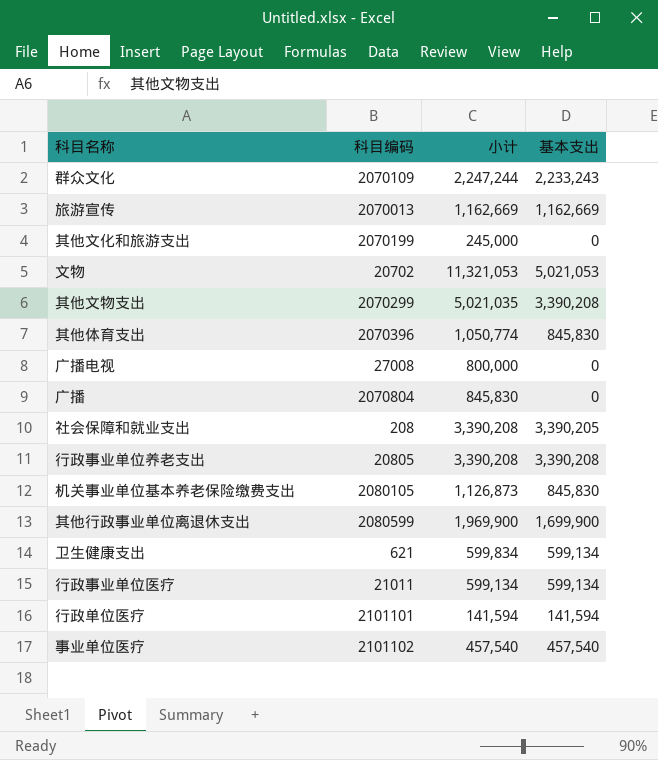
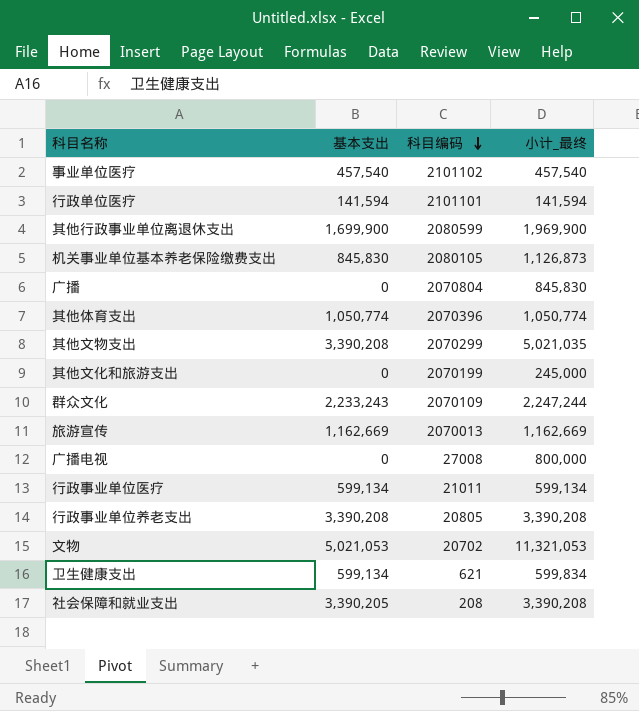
row order: none -> 科目编码 descending
column 基本支出 | position: 4 -> 2
column name: 小计 -> 小计_最终
其他体育支出 | 基本支出: 845,830 -> 1,050,774

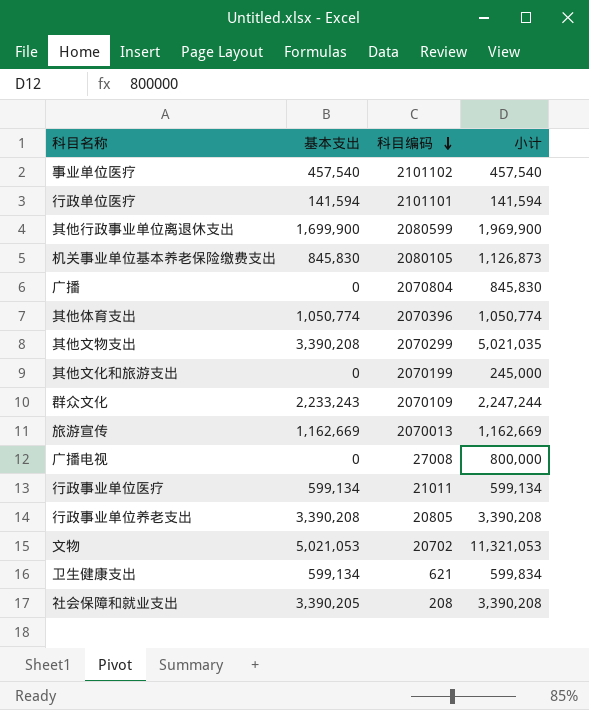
column name: 小计_最终 -> 小计

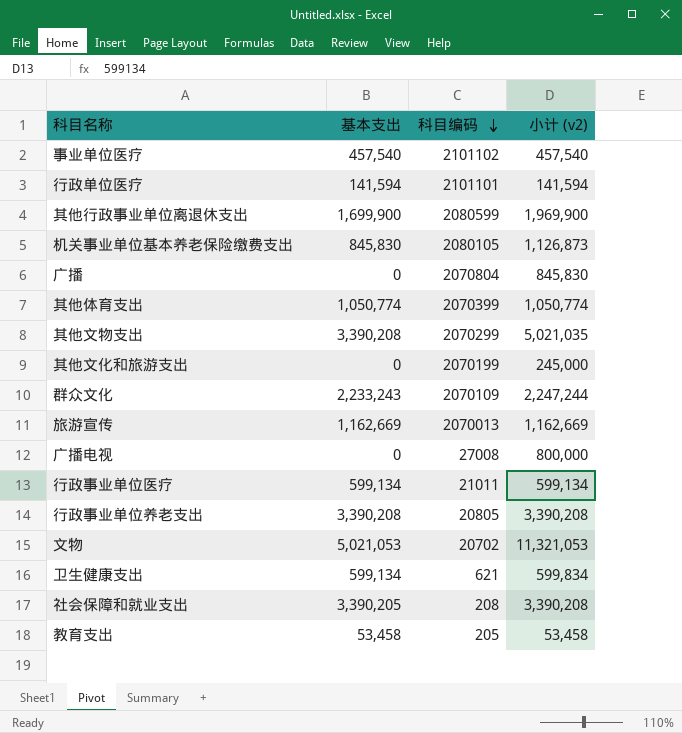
column name: 小计 -> 小计 (v2)
其他体育支出 | 科目编码: 2070396 -> 2070399
row 教育支出: none -> 53,458 | 205 | 53,458

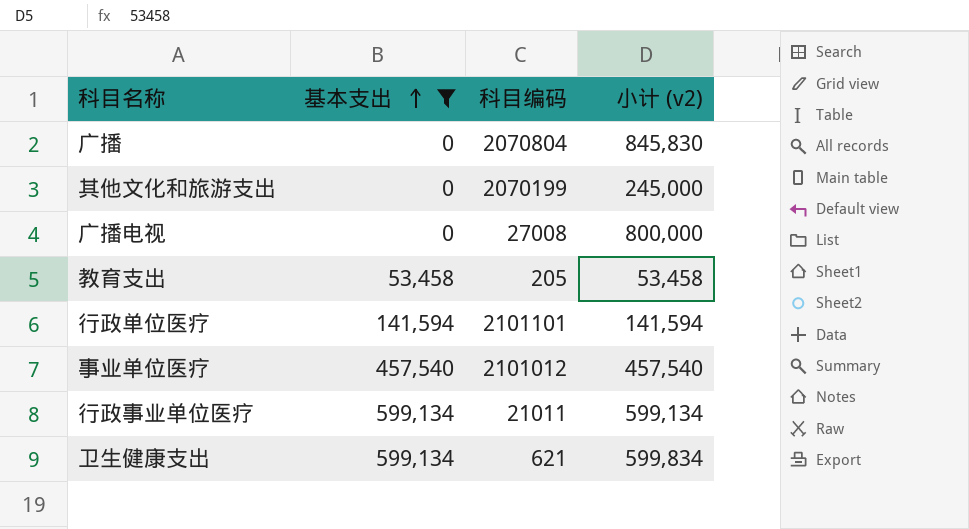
filter: none -> 基本支出 <= 599,134
row order: 科目编码 descending -> 基本支出 ascending
事业单位医疗 | 科目编码: 2101102 -> 2101012

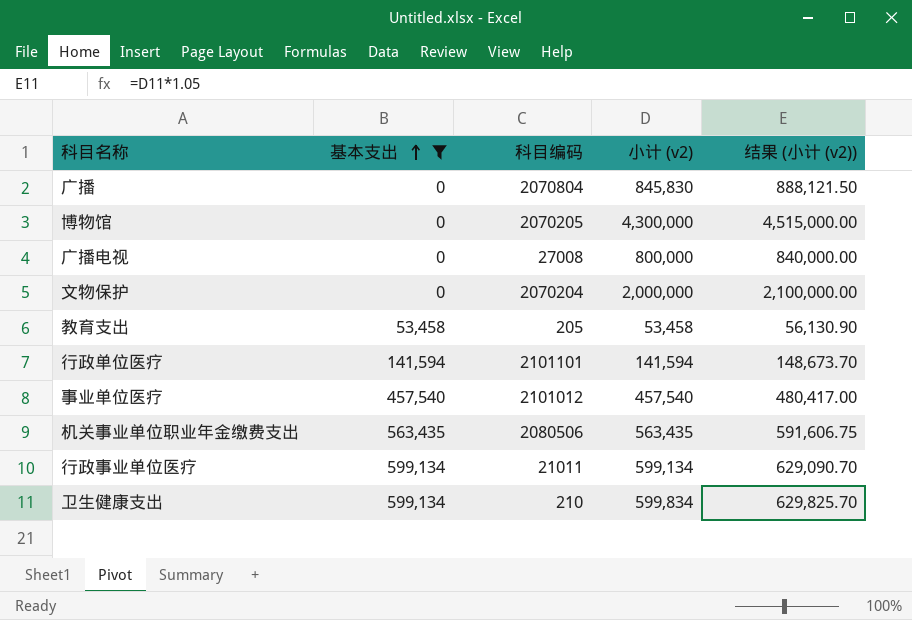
column 结果 (小计 (v2)) | formula: none -> [小计 (v2)] * 1.05
row 其他文化和旅游支出: 0 | 2070199 | 245,000 -> none
row 博物馆: none -> 0 | 2070205 | 4,300,000 | 4,515,000.00
row 文物保护: none -> 0 | 2070204 | 2,000,000 | 2,100,000.00
row 机关事业单位职业年金缴费支出: none -> 563,435 | 2080506 | 563,435 | 591,606.75
卫生健康支出 | 科目编码: 621 -> 210

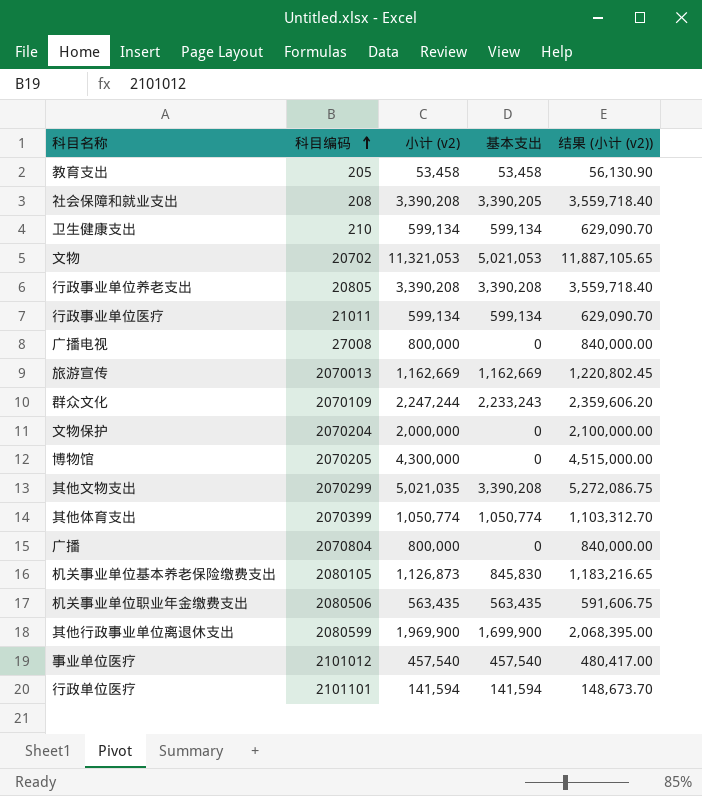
filter: 基本支出 <= 599,134 -> none
row order: 基本支出 ascending -> 科目编码 ascending
column 基本支出 | position: 2 -> 4
卫生健康支出 | 小计 (v2): 599,834 -> 599,134
卫生健康支出 | 结果 (小计 (v2)): 629,825.70 -> 629,090.70
广播 | 小计 (v2): 845,830 -> 800,000
广播 | 结果 (小计 (v2)): 888,121.50 -> 840,000.00

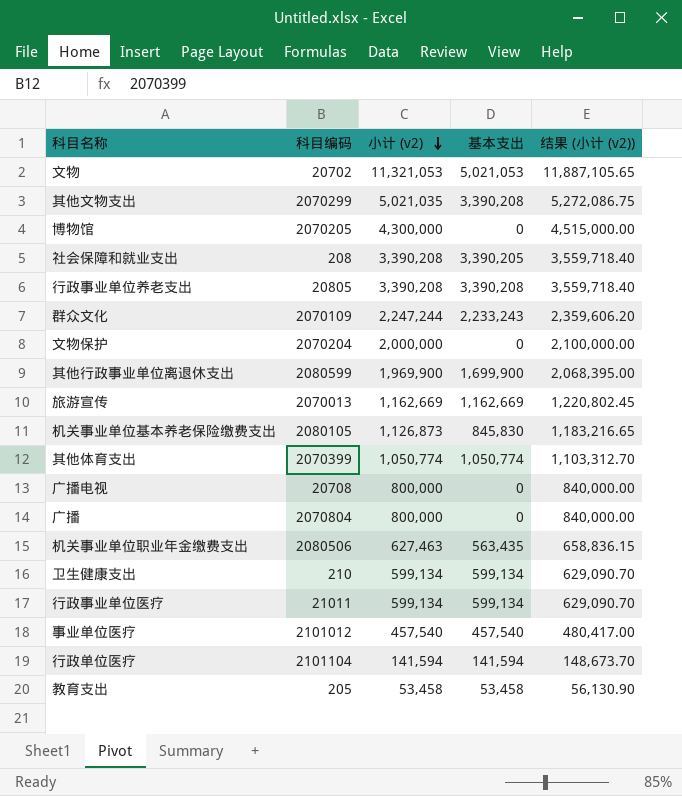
row order: 科目编码 ascending -> 小计 (v2) descending
广播电视 | 科目编码: 27008 -> 20708
机关事业单位职业年金缴费支出 | 小计 (v2): 563,435 -> 627,463
机关事业单位职业年金缴费支出 | 结果 (小计 (v2)): 591,606.75 -> 658,836.15
行政单位医疗 | 科目编码: 2101101 -> 2101104

